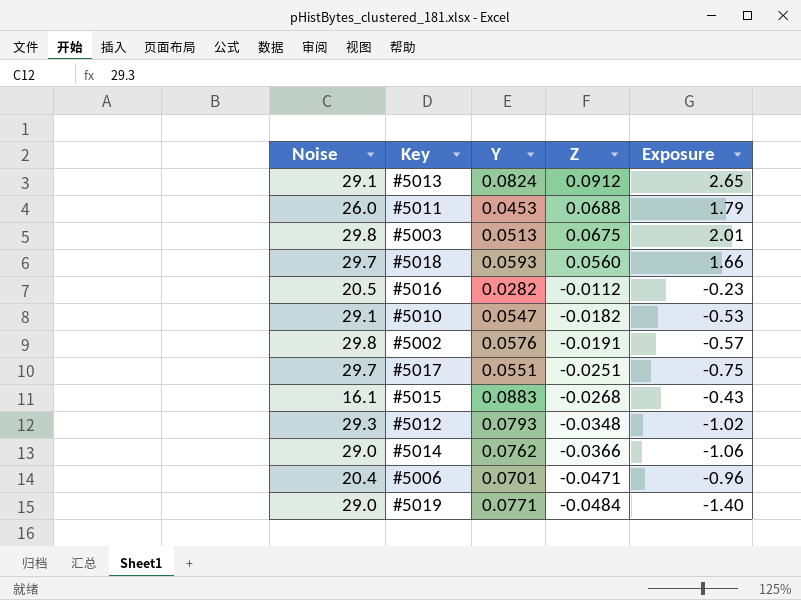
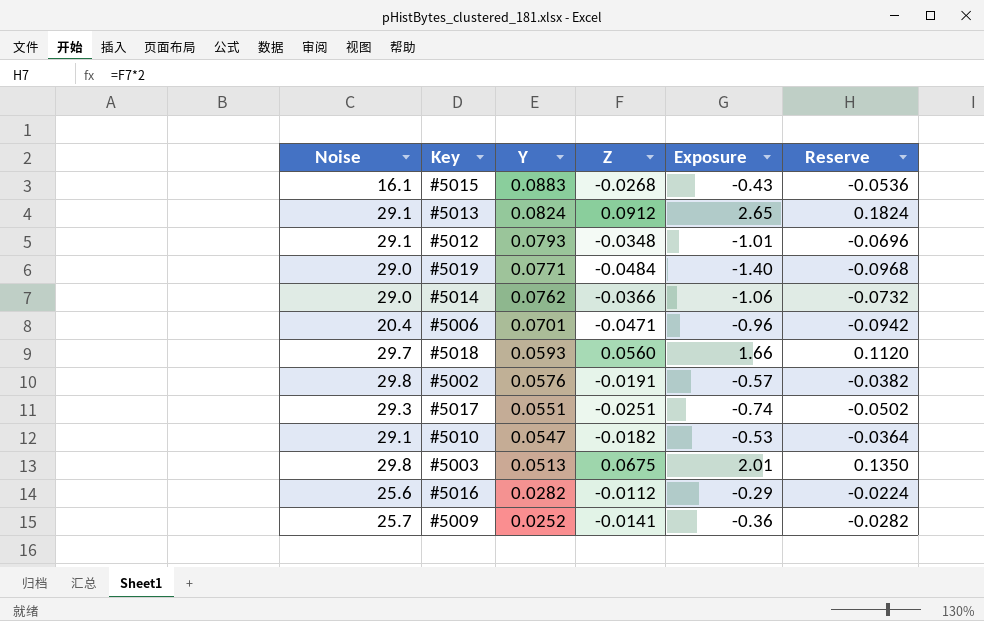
row order: Z descending -> Y descending
column Reserve | formula: none -> [Z] * 2
row #5011: 26.0 | 0.0453 | 0.0688 | 1.79 -> none
#5012 | Noise: 29.3 -> 29.1
#5012 | Exposure: -1.02 -> -1.01
#5017 | Noise: 29.7 -> 29.3
#5017 | Exposure: -0.75 -> -0.74
#5016 | Noise: 20.5 -> 25.6
#5016 | Exposure: -0.23 -> -0.29
row #5009: none -> 25.7 | 0.0252 | -0.0141 | -0.36 | -0.0282

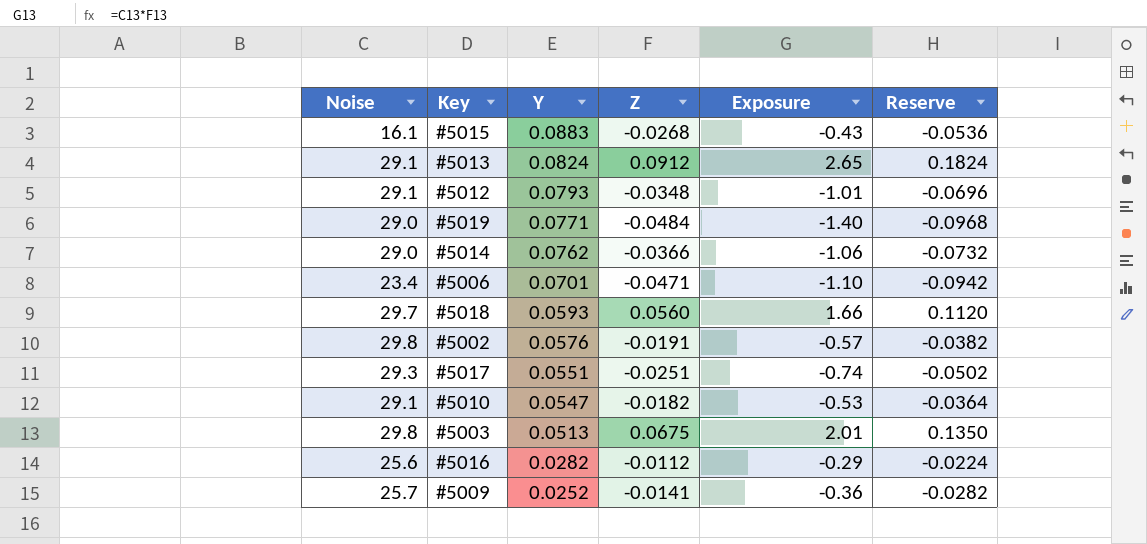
#5006 | Noise: 20.4 -> 23.4
#5006 | Exposure: -0.96 -> -1.10

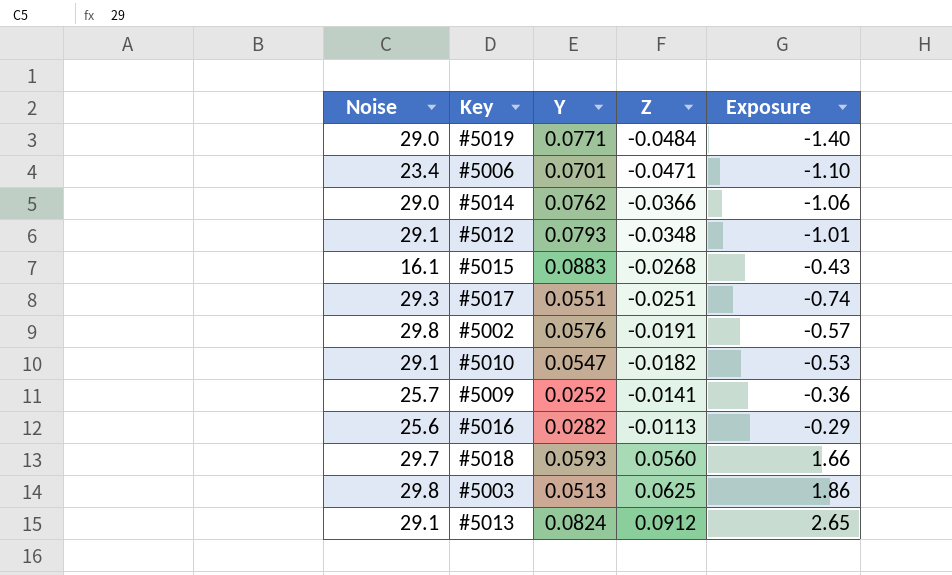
row order: Y descending -> Z ascending
column Reserve | formula: [Z] * 2 -> none
#5016 | Z: -0.0112 -> -0.0113
#5003 | Z: 0.0675 -> 0.0625
#5003 | Exposure: 2.01 -> 1.86

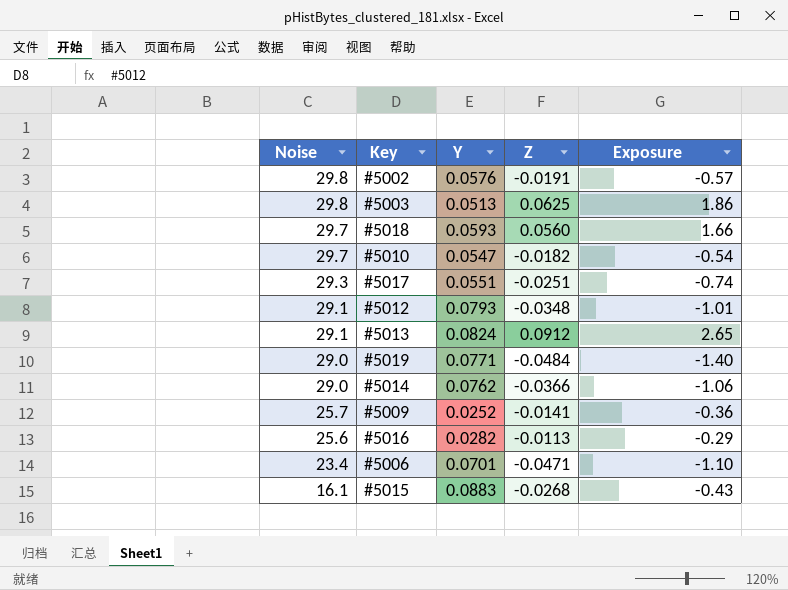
row order: Z ascending -> Noise descending
#5010 | Noise: 29.1 -> 29.7
#5010 | Exposure: -0.53 -> -0.54

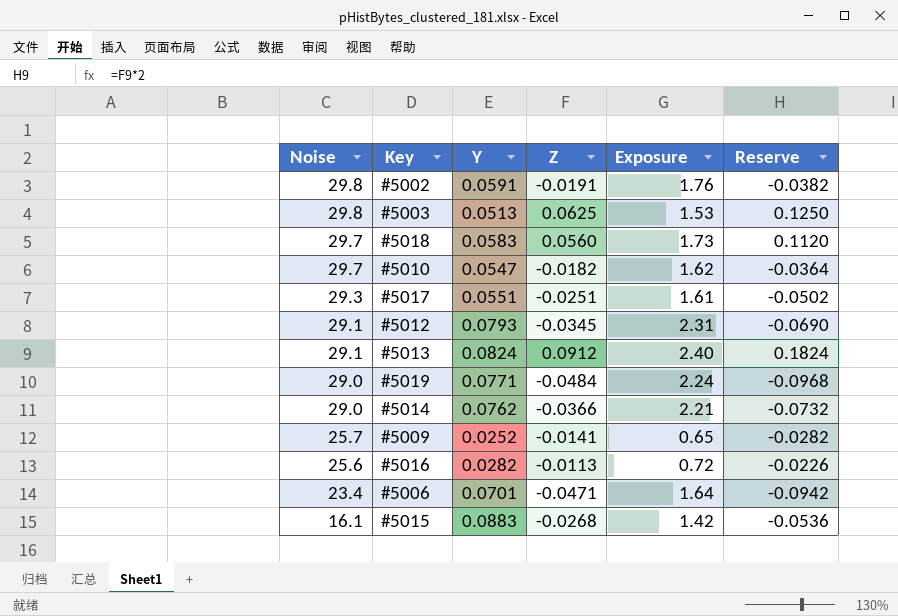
column Exposure | formula: [Noise] * [Z] -> [Noise] * [Y]
column Reserve | formula: none -> [Z] * 2
#5002 | Y: 0.0576 -> 0.0591
#5018 | Y: 0.0593 -> 0.0583
#5012 | Z: -0.0348 -> -0.0345

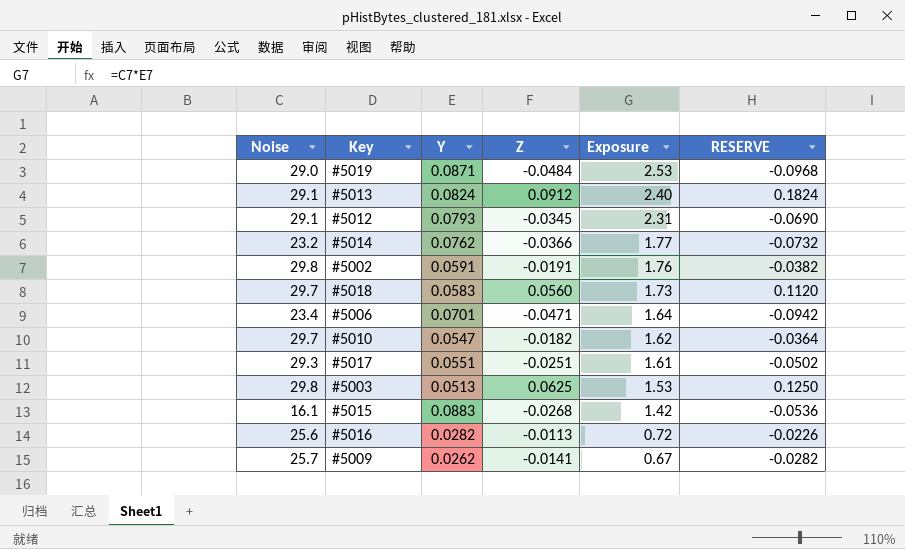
row order: Noise descending -> Exposure descending
column name: Reserve -> RESERVE
#5019 | Y: 0.0771 -> 0.0871
#5019 | Exposure: 2.24 -> 2.53
#5014 | Noise: 29.0 -> 23.2
#5014 | Exposure: 2.21 -> 1.77
#5009 | Y: 0.0252 -> 0.0262
#5009 | Exposure: 0.65 -> 0.67

